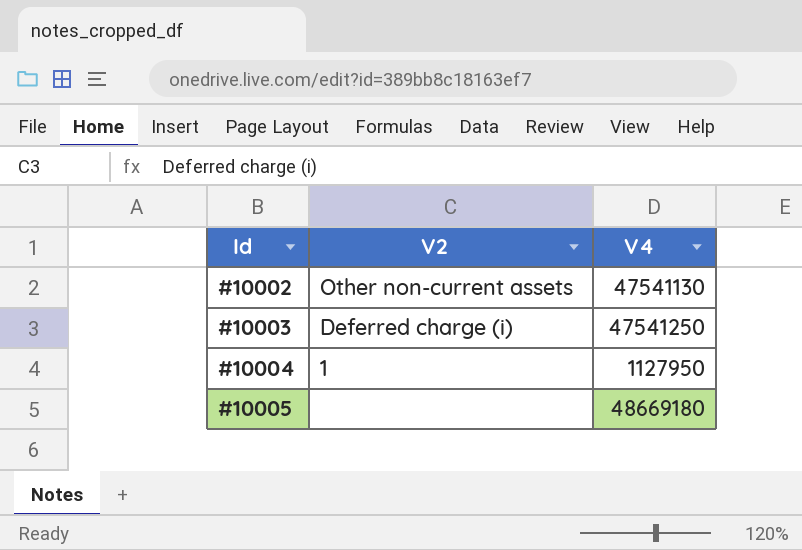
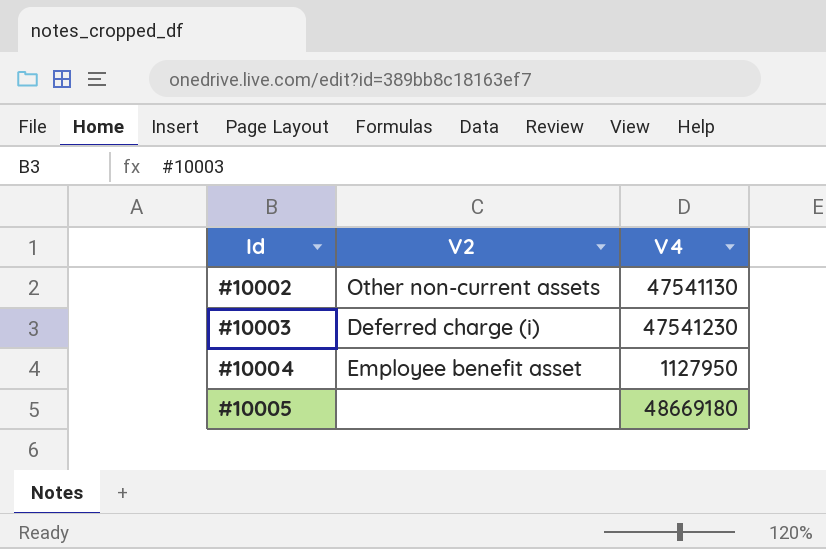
#10003 | V4: 47541250 -> 47541230
#10004 | V2: 1 -> Employee benefit asset

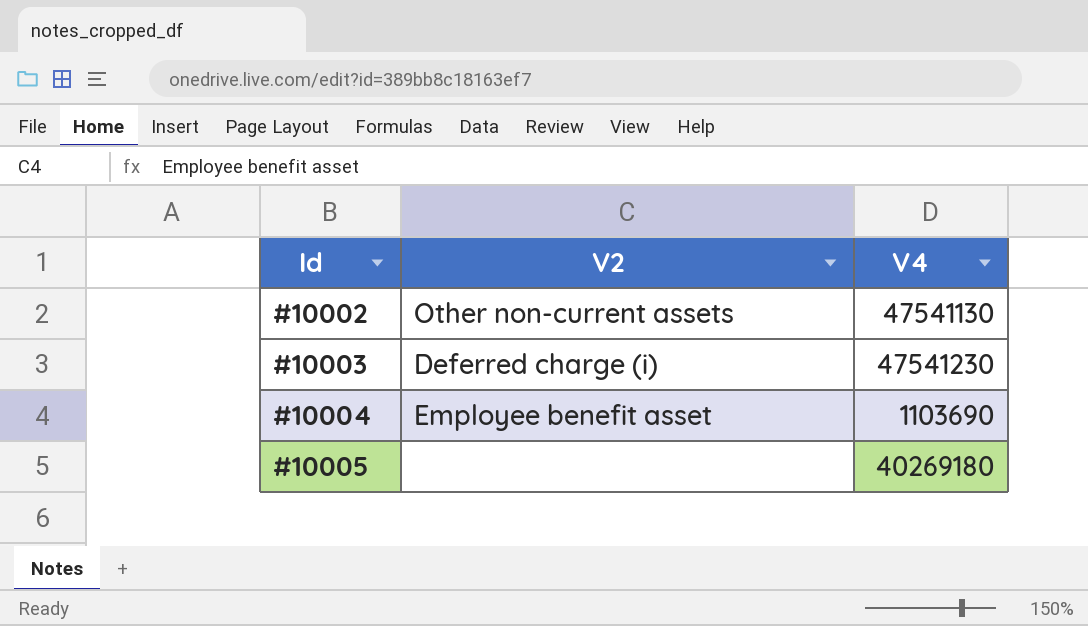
#10004 | V4: 1127950 -> 1103690
#10005 | V4: 48669180 -> 40269180

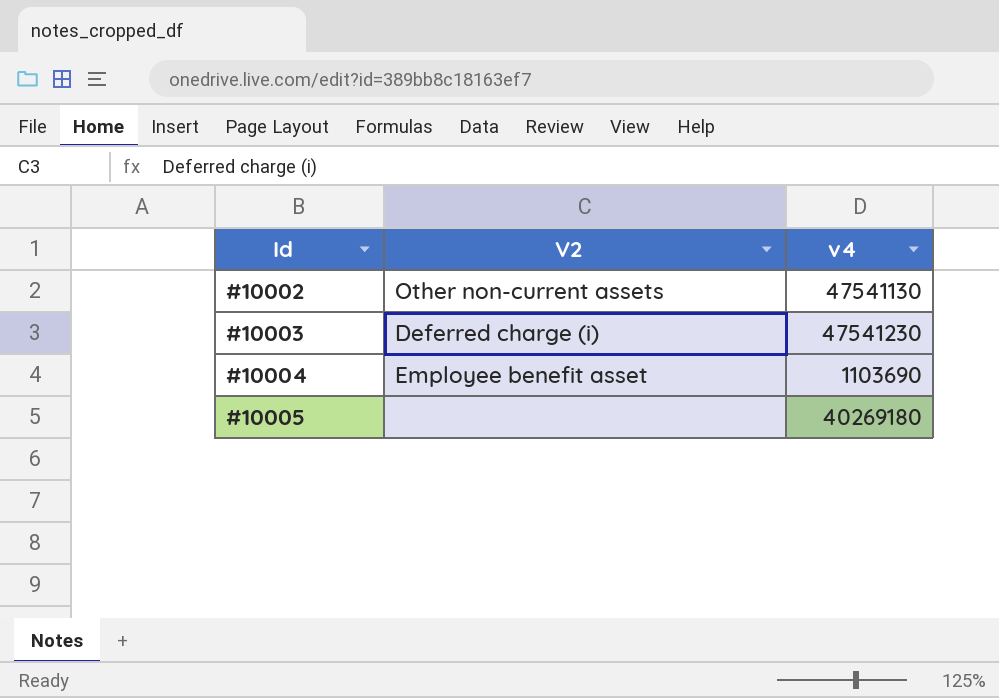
column name: V4 -> v4

